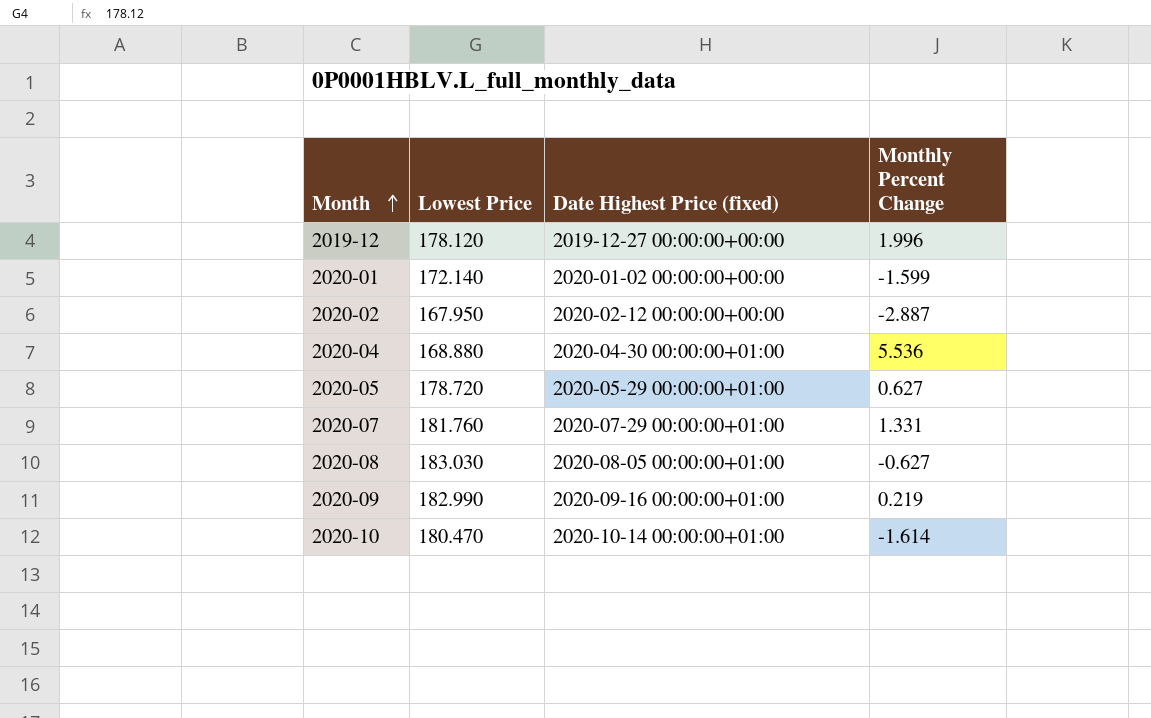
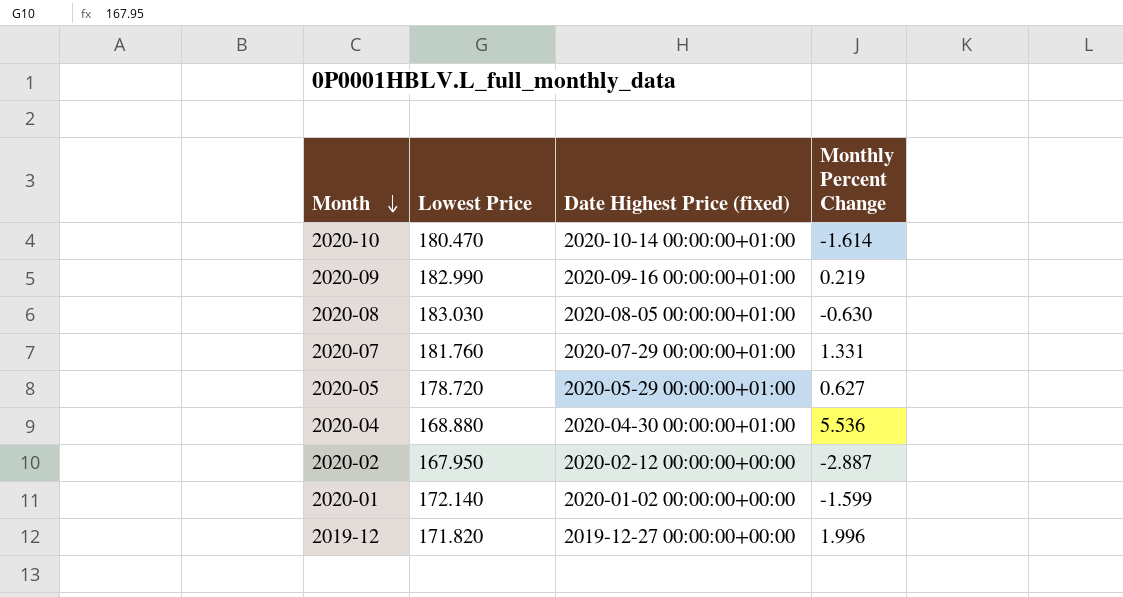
row order: Month ascending -> Month descending
2020-08 | Monthly Percent Change: -0.627 -> -0.630
2019-12 | Lowest Price: 178.120 -> 171.820

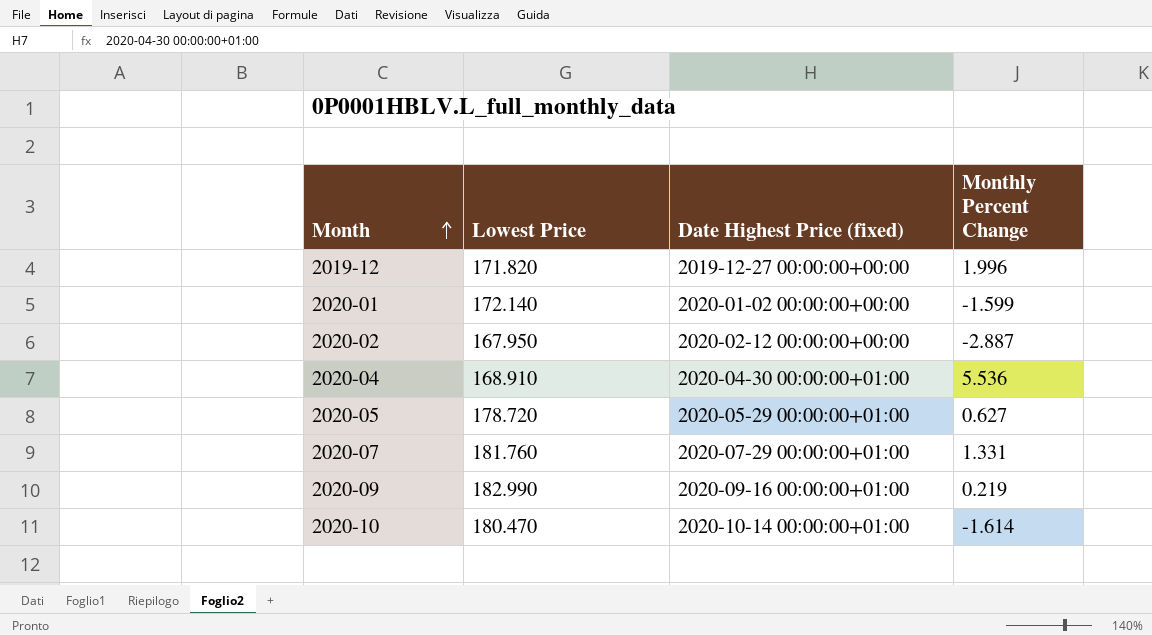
row order: Month descending -> Month ascending
row 2020-08: 183.030 | 2020-08-05 00:00:00+01:00 | -0.630 -> none
2020-04 | Lowest Price: 168.880 -> 168.910

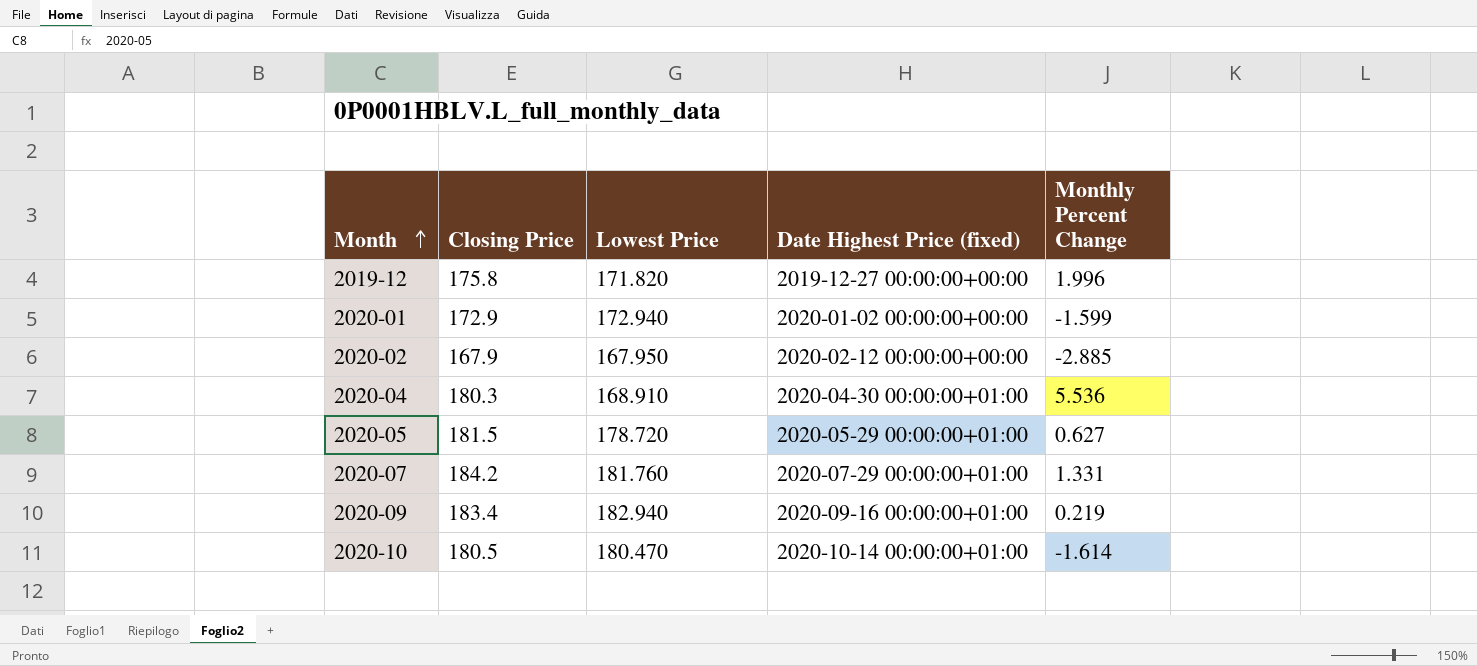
column Closing Price | position: none -> 2
2020-01 | Lowest Price: 172.140 -> 172.940
2020-02 | Monthly Percent Change: -2.887 -> -2.885
2020-09 | Lowest Price: 182.990 -> 182.940

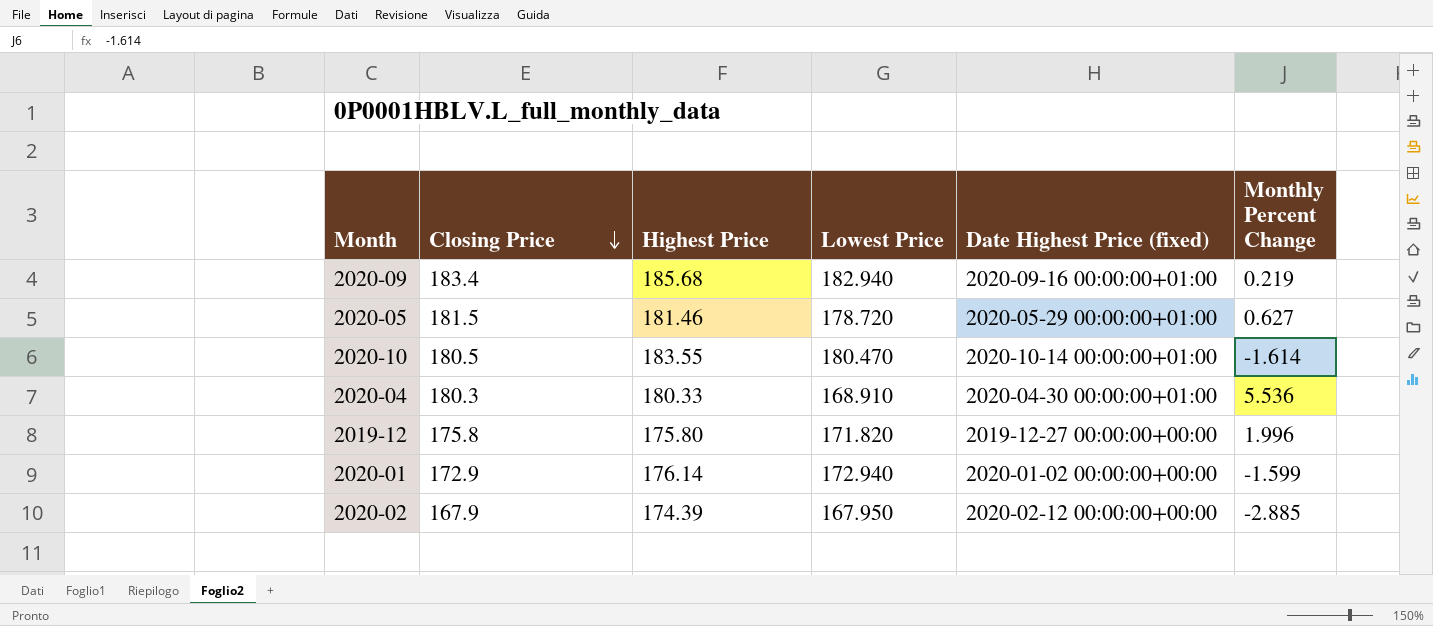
row order: Month ascending -> Closing Price descending
column Highest Price | position: none -> 3
row 2020-07: 184.2 | 181.760 | 2020-07-29 00:00:00+01:00 | 1.331 -> none

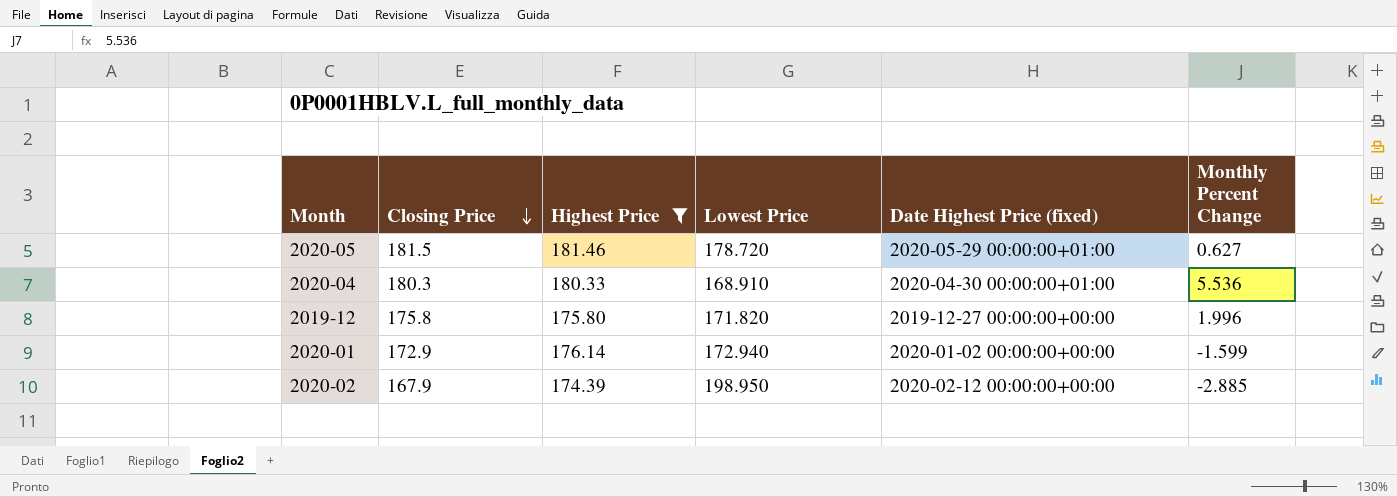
filter: none -> Highest Price <= 181.46
2020-02 | Lowest Price: 167.950 -> 198.950

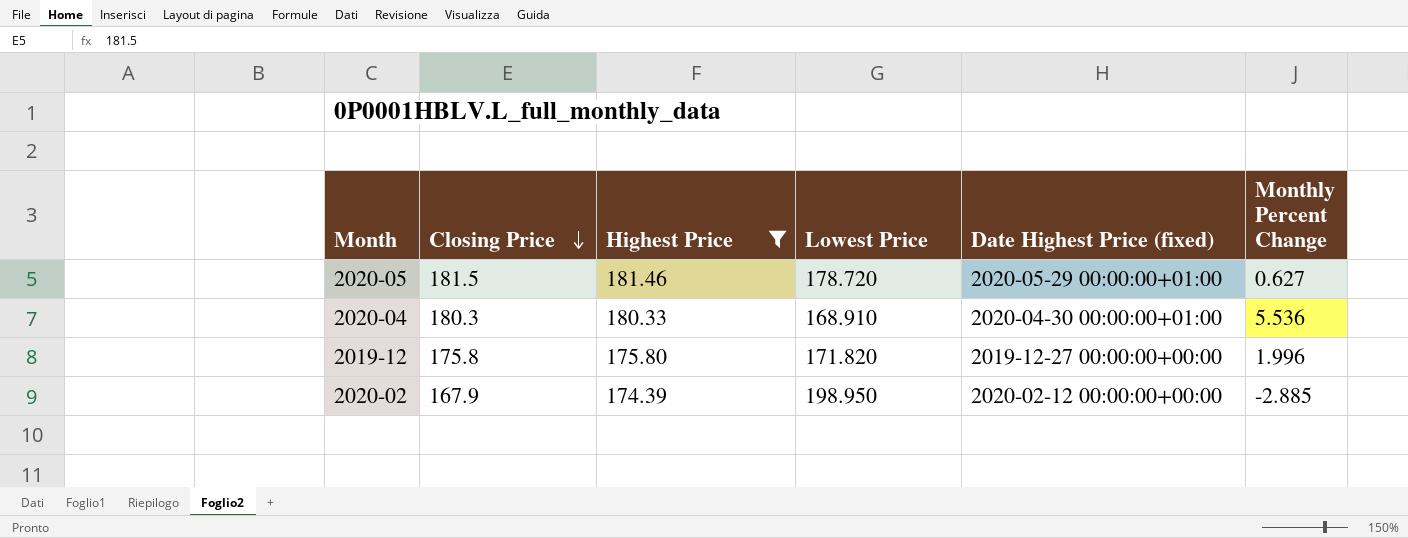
row 2020-01: 172.9 | 176.14 | 172.940 | 2020-01-02 00:00:00+00:00 | -1.599 -> none

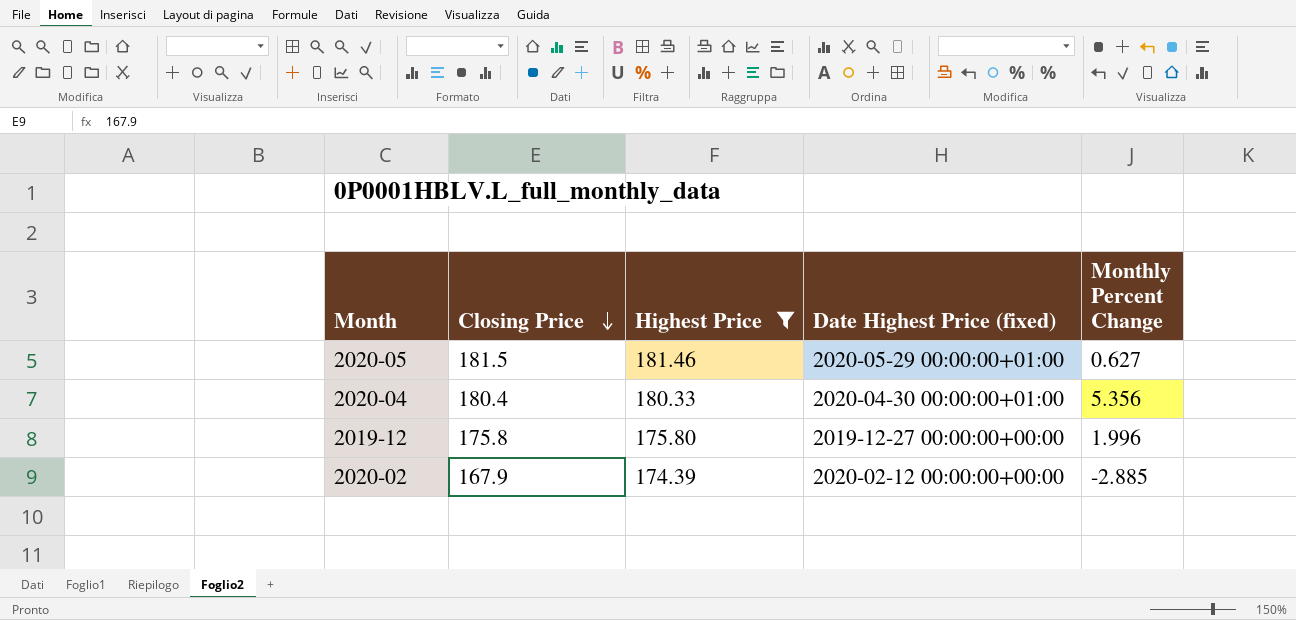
column Lowest Price | position: 4 -> none
2020-04 | Closing Price: 180.3 -> 180.4
2020-04 | Monthly Percent Change: 5.536 -> 5.356

